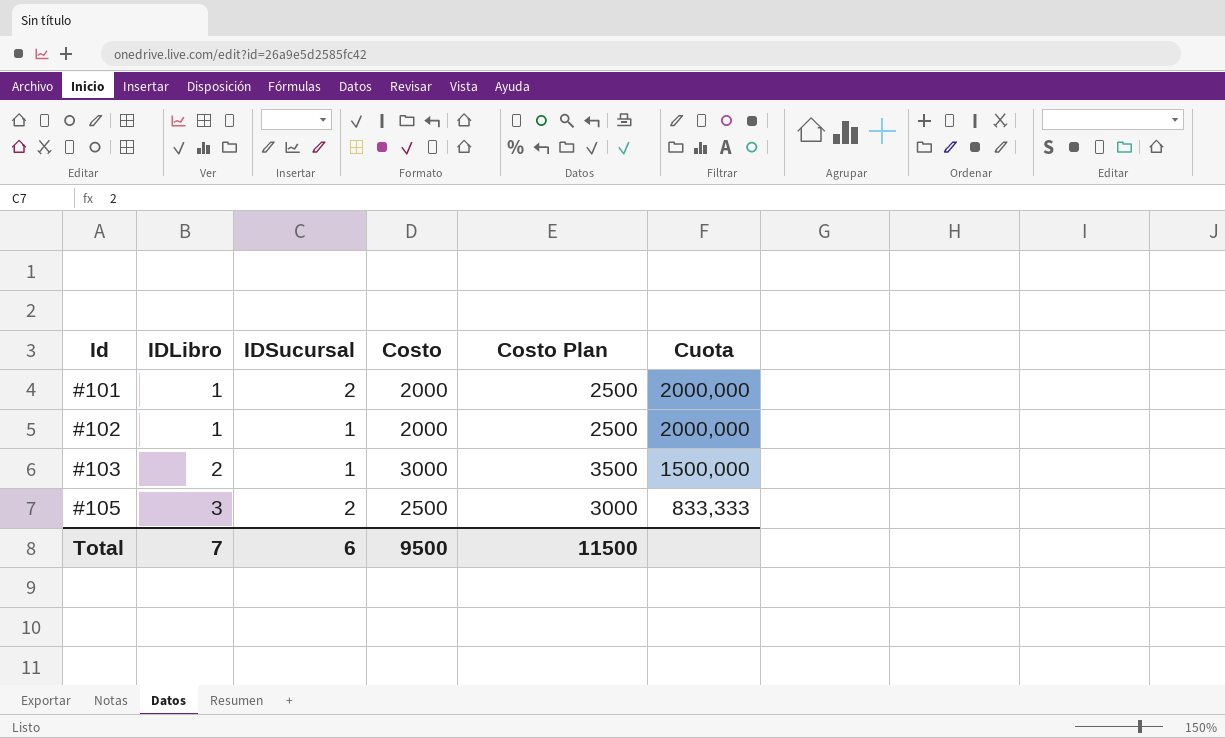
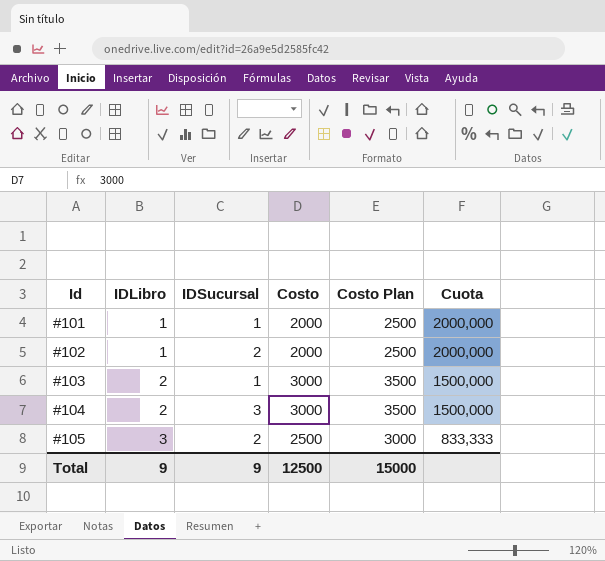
#101 | IDSucursal: 2 -> 1
#102 | IDSucursal: 1 -> 2
row #104: none -> 2 | 3 | 3000 | 3500 | 1500,000
Total | IDLibro: 7 -> 9
Total | IDSucursal: 6 -> 9
Total | Costo: 9500 -> 12500
Total | Costo Plan: 11500 -> 15000

